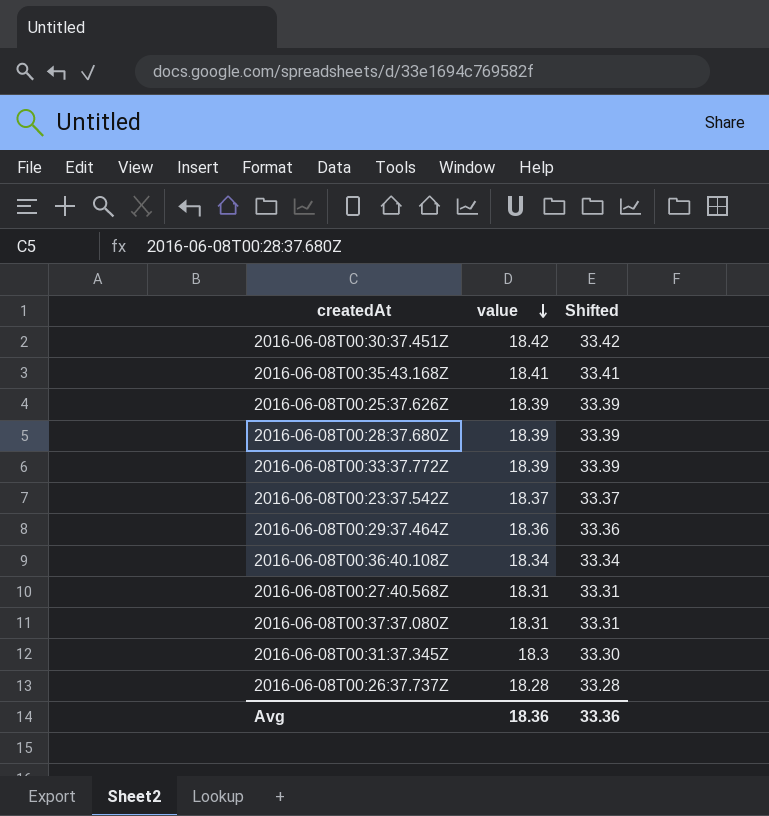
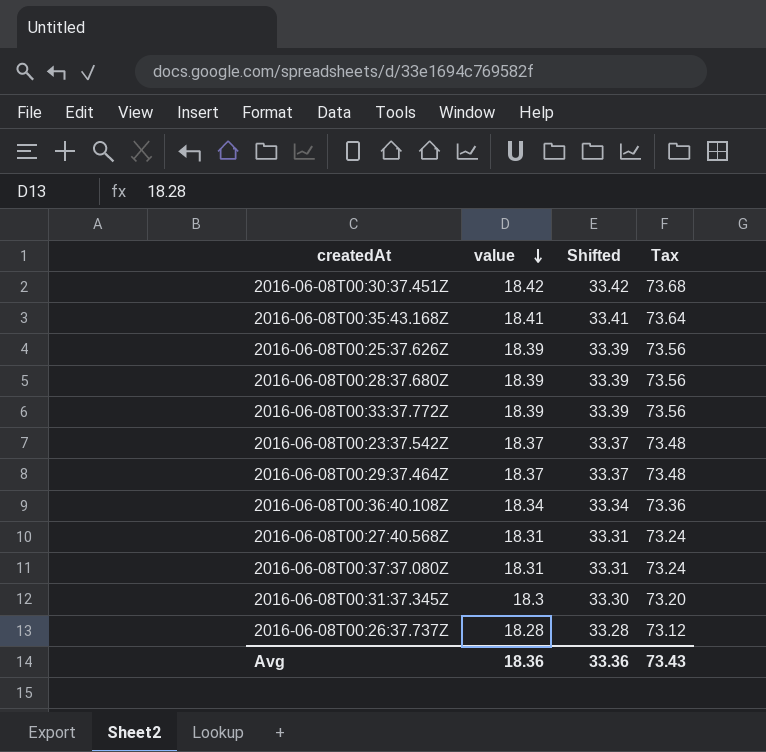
column Tax | formula: none -> [value] * 4
2016-06-08T00:29:37.464Z | value: 18.36 -> 18.37
2016-06-08T00:29:37.464Z | Shifted: 33.36 -> 33.37

